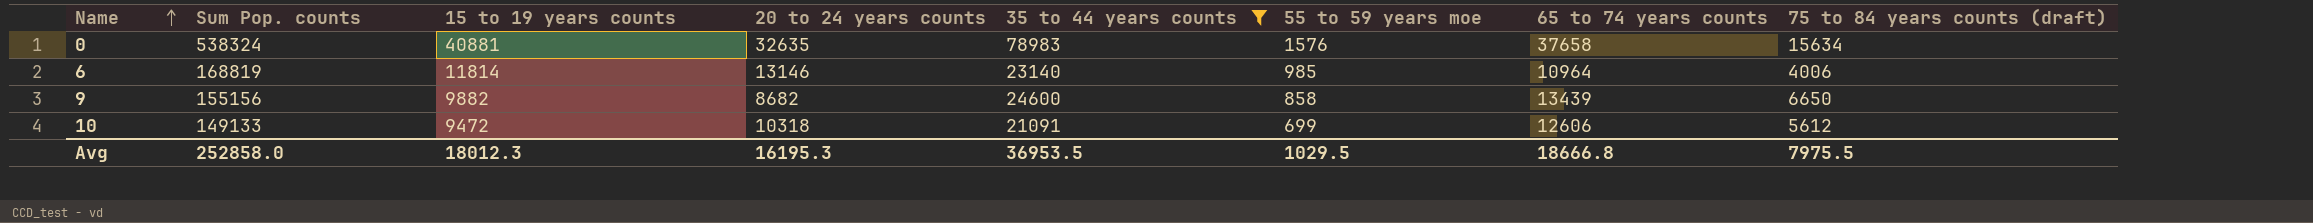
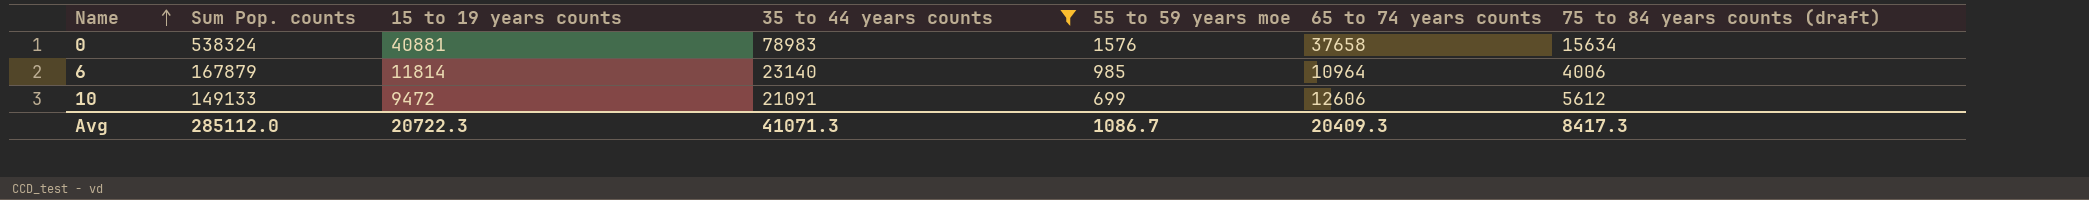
column 20 to 24 years counts | position: 4 -> none
row 9: 155156 | 9882 | 8682 | 24600 | 858 | 13439 | 6650 -> none
6 | Sum Pop. counts: 168819 -> 167879
Avg | Sum Pop. counts: 252858.0 -> 285112.0
Avg | 15 to 19 years counts: 18012.3 -> 20722.3
Avg | 35 to 44 years counts: 36953.5 -> 41071.3
Avg | 55 to 59 years moe: 1029.5 -> 1086.7
Avg | 65 to 74 years counts: 18666.8 -> 20409.3
Avg | 75 to 84 years counts (draft): 7975.5 -> 8417.3

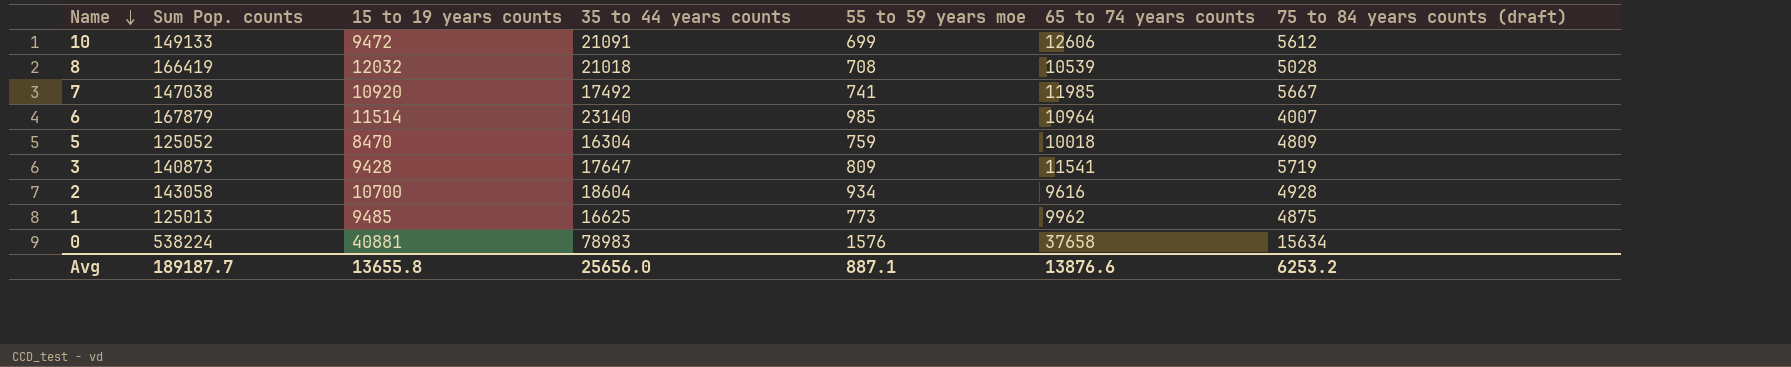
filter: 35 to 44 years counts >= 21091 -> none
row order: Name ascending -> Name descending
6 | 15 to 19 years counts: 11814 -> 11514
6 | 75 to 84 years counts (draft): 4006 -> 4007
0 | Sum Pop. counts: 538324 -> 538224
Avg | Sum Pop. counts: 285112.0 -> 189187.7
Avg | 15 to 19 years counts: 20722.3 -> 13655.8
Avg | 35 to 44 years counts: 41071.3 -> 25656.0
Avg | 55 to 59 years moe: 1086.7 -> 887.1
Avg | 65 to 74 years counts: 20409.3 -> 13876.6
Avg | 75 to 84 years counts (draft): 8417.3 -> 6253.2

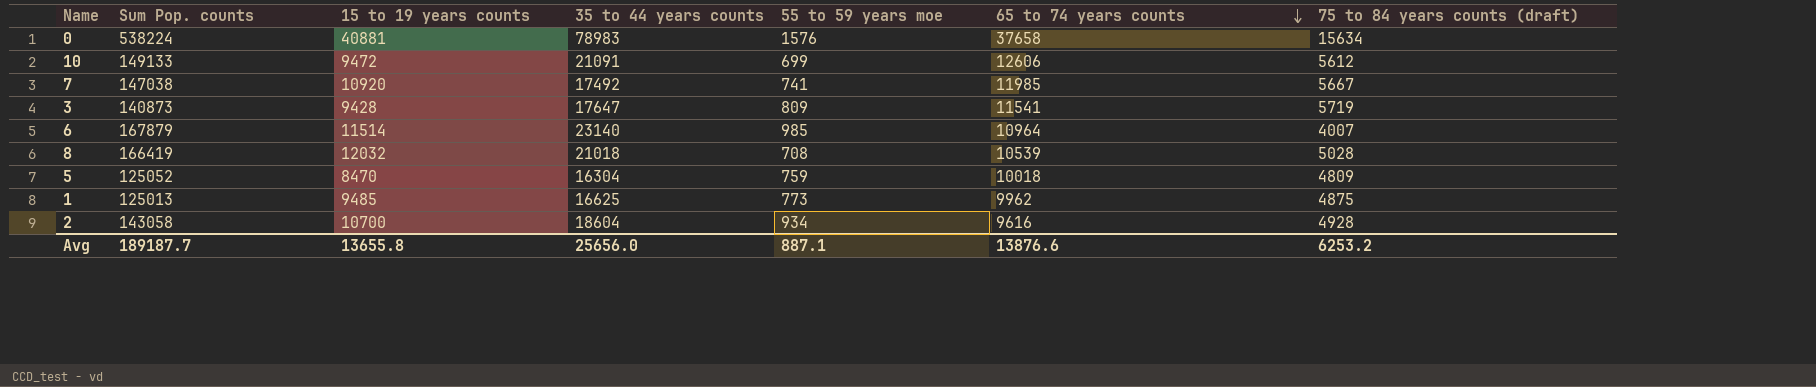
row order: Name descending -> 65 to 74 years counts descending

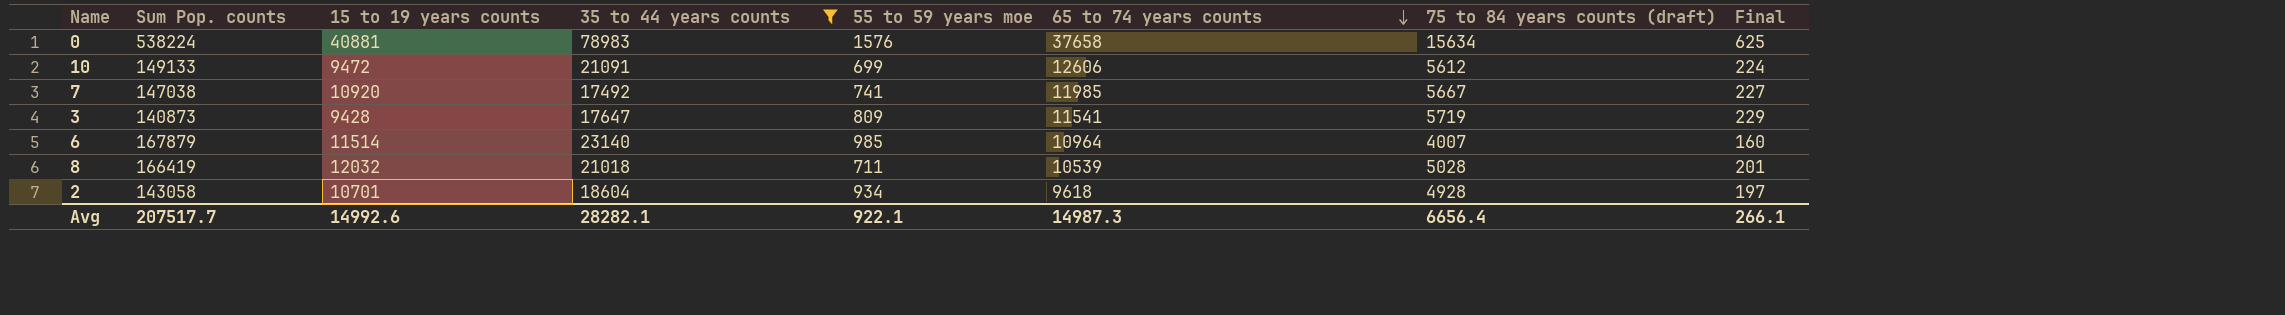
filter: none -> 35 to 44 years counts >= 17492
column Final | formula: none -> [75 to 84 years counts (draft)] * 0.04
8 | 55 to 59 years moe: 708 -> 711
2 | 15 to 19 years counts: 10700 -> 10701
2 | 65 to 74 years counts: 9616 -> 9618
Avg | Sum Pop. counts: 189187.7 -> 207517.7
Avg | 15 to 19 years counts: 13655.8 -> 14992.6
Avg | 35 to 44 years counts: 25656.0 -> 28282.1
Avg | 55 to 59 years moe: 887.1 -> 922.1
Avg | 65 to 74 years counts: 13876.6 -> 14987.3
Avg | 75 to 84 years counts (draft): 6253.2 -> 6656.4

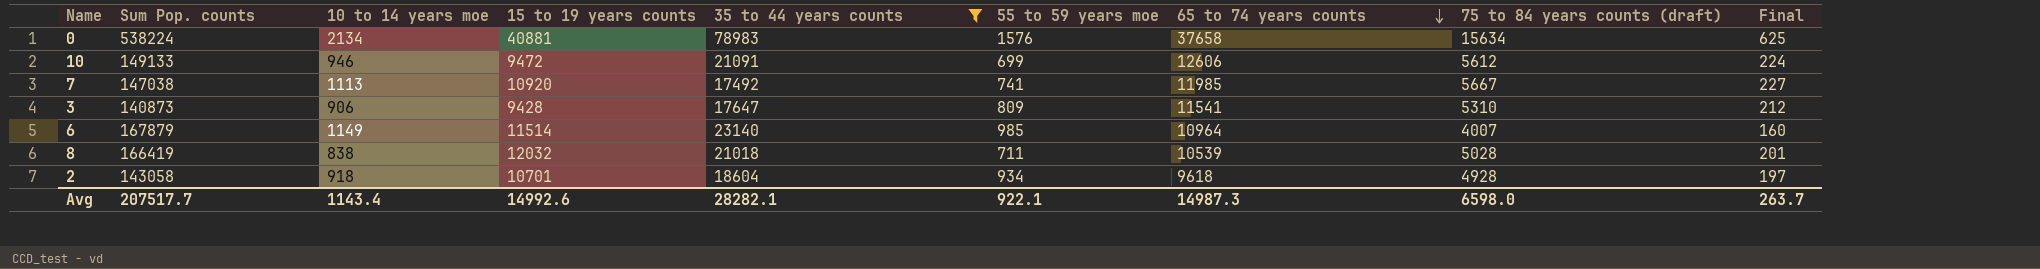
column 10 to 14 years moe | position: none -> 3
3 | 75 to 84 years counts (draft): 5719 -> 5310
3 | Final: 229 -> 212
Avg | 75 to 84 years counts (draft): 6656.4 -> 6598.0
Avg | Final: 266.1 -> 263.7

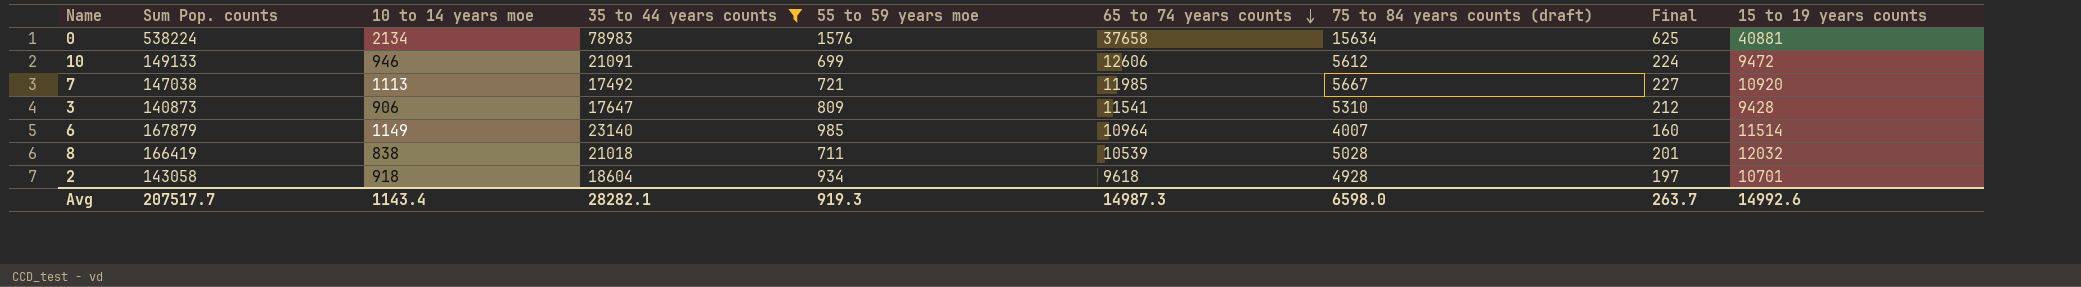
column 15 to 19 years counts | position: 4 -> 9
7 | 55 to 59 years moe: 741 -> 721
Avg | 55 to 59 years moe: 922.1 -> 919.3

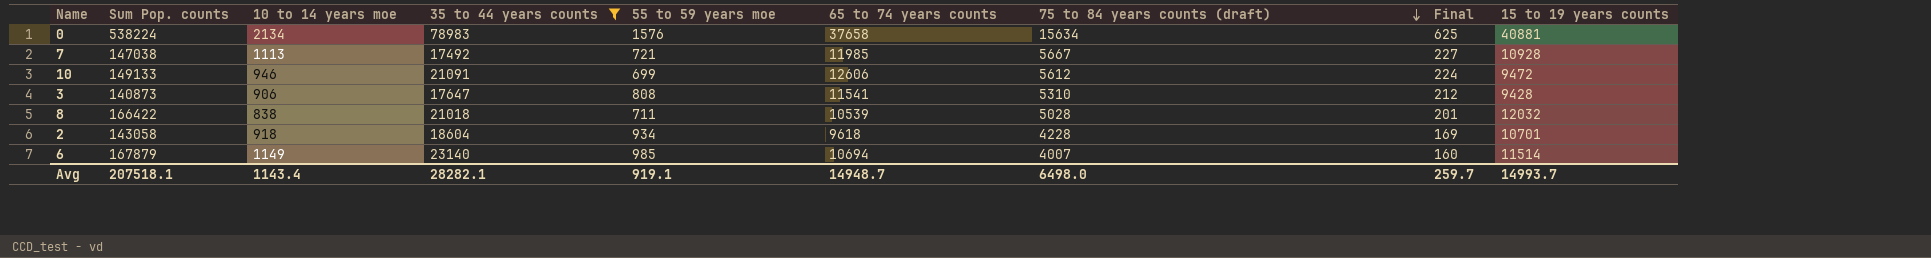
row order: 65 to 74 years counts descending -> 75 to 84 years counts (draft) descending
7 | 15 to 19 years counts: 10920 -> 10928
3 | 55 to 59 years moe: 809 -> 808
8 | Sum Pop. counts: 166419 -> 166422
2 | 75 to 84 years counts (draft): 4928 -> 4228
2 | Final: 197 -> 169
6 | 65 to 74 years counts: 10964 -> 10694
Avg | Sum Pop. counts: 207517.7 -> 207518.1
Avg | 55 to 59 years moe: 919.3 -> 919.1
Avg | 65 to 74 years counts: 14987.3 -> 14948.7
Avg | 75 to 84 years counts (draft): 6598.0 -> 6498.0
Avg | Final: 263.7 -> 259.7
Avg | 15 to 19 years counts: 14992.6 -> 14993.7

